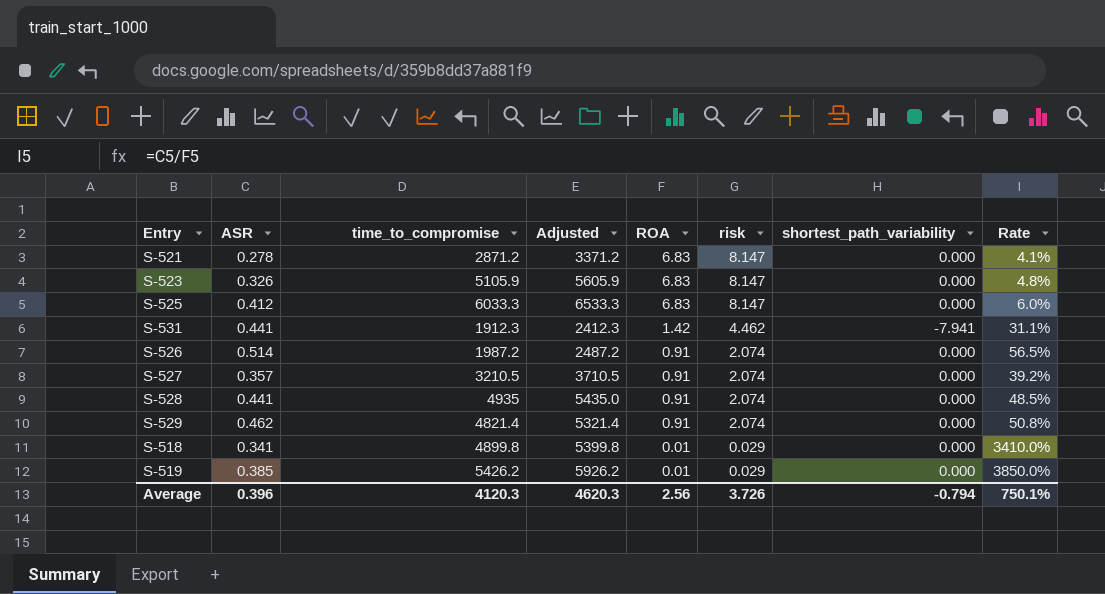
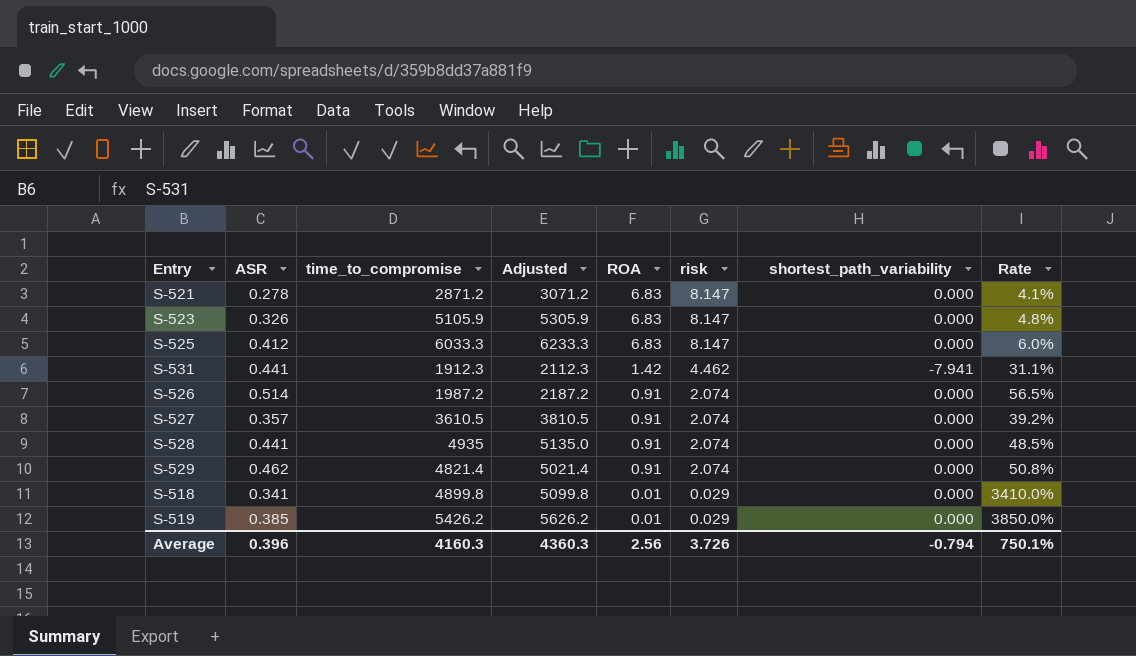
column Adjusted | formula: [time_to_compromise] + 500 -> [time_to_compromise] + 200
S-527 | time_to_compromise: 3210.5 -> 3610.5
Average | time_to_compromise: 4120.3 -> 4160.3
Average | Adjusted: 4620.3 -> 4360.3

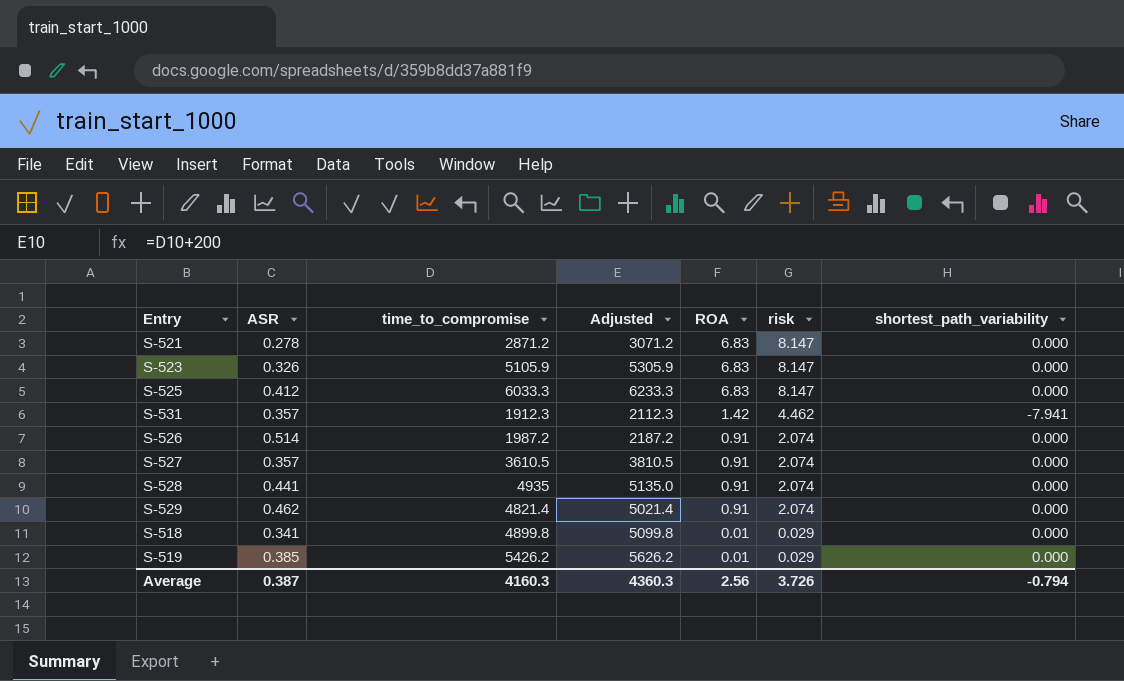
column Rate | formula: [ASR] / [ROA] -> none
S-531 | ASR: 0.441 -> 0.357
Average | ASR: 0.396 -> 0.387

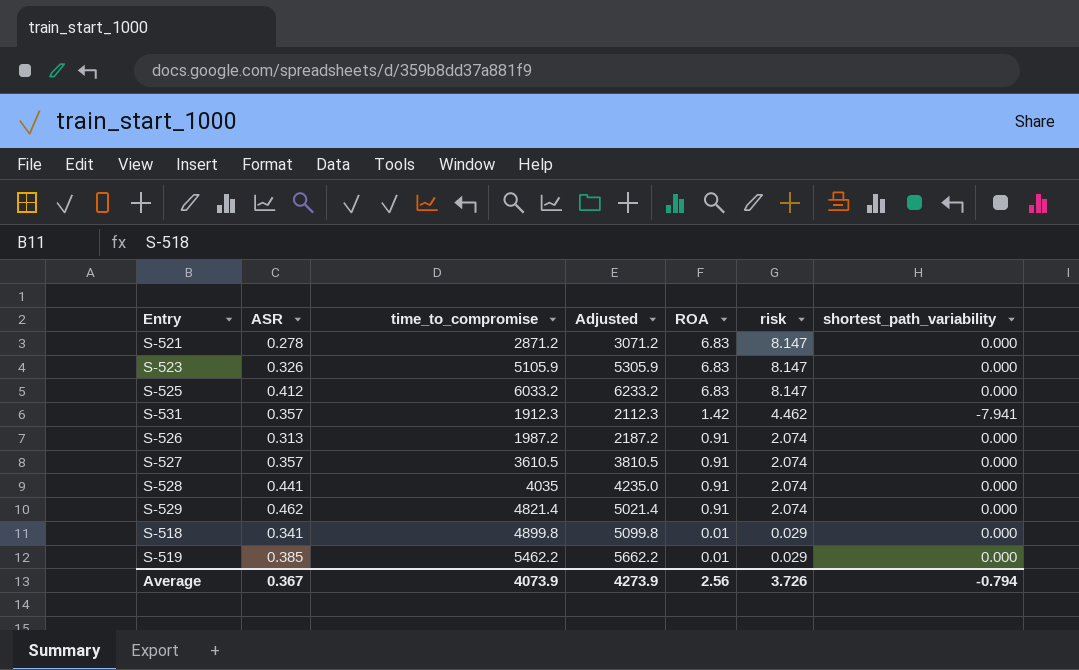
S-525 | time_to_compromise: 6033.3 -> 6033.2
S-525 | Adjusted: 6233.3 -> 6233.2
S-526 | ASR: 0.514 -> 0.313
S-528 | time_to_compromise: 4935 -> 4035
S-528 | Adjusted: 5135.0 -> 4235.0
S-519 | time_to_compromise: 5426.2 -> 5462.2
S-519 | Adjusted: 5626.2 -> 5662.2
Average | ASR: 0.387 -> 0.367
Average | time_to_compromise: 4160.3 -> 4073.9
Average | Adjusted: 4360.3 -> 4273.9

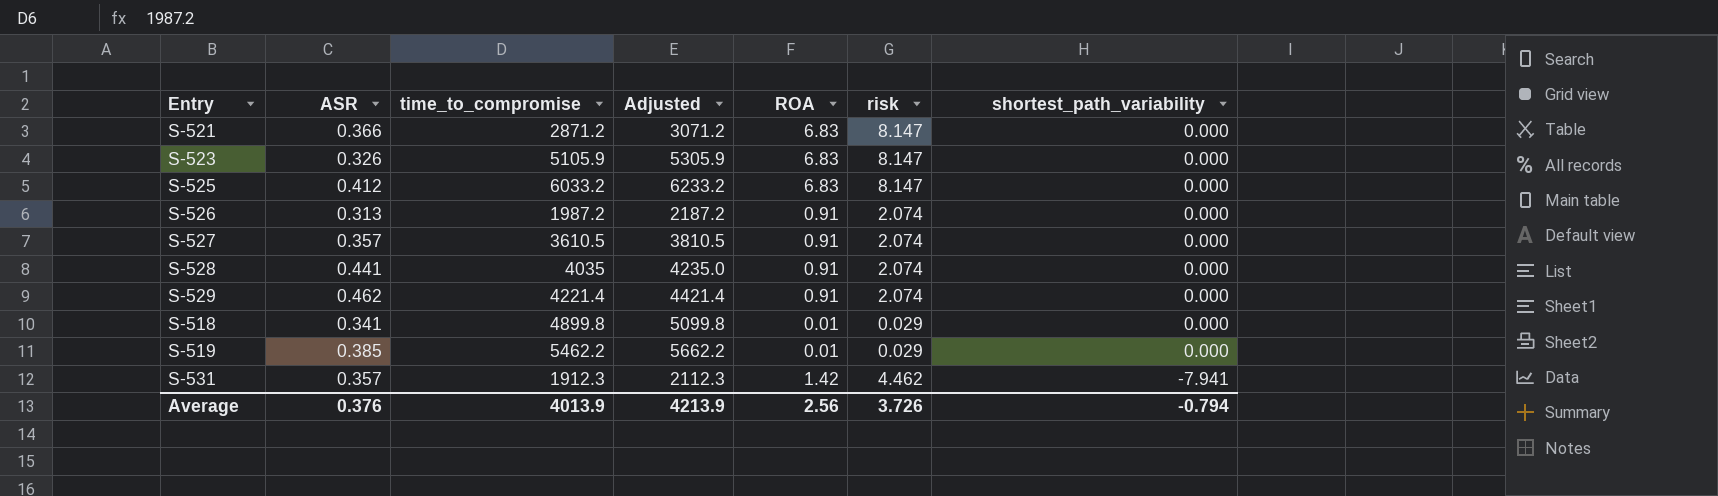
row order: ROA descending -> shortest_path_variability descending
S-521 | ASR: 0.278 -> 0.366
S-529 | time_to_compromise: 4821.4 -> 4221.4
S-529 | Adjusted: 5021.4 -> 4421.4
Average | ASR: 0.367 -> 0.376
Average | time_to_compromise: 4073.9 -> 4013.9
Average | Adjusted: 4273.9 -> 4213.9

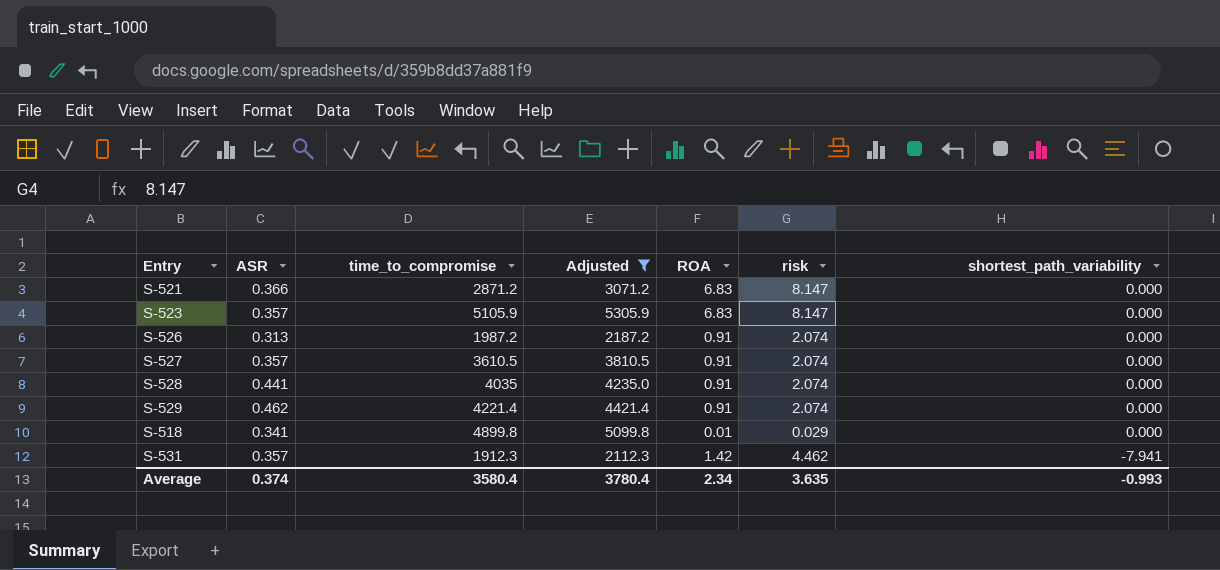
filter: none -> Adjusted <= 5305.9
S-523 | ASR: 0.326 -> 0.357
Average | ASR: 0.376 -> 0.374
Average | time_to_compromise: 4013.9 -> 3580.4
Average | Adjusted: 4213.9 -> 3780.4
Average | ROA: 2.56 -> 2.34
Average | risk: 3.726 -> 3.635
Average | shortest_path_variability: -0.794 -> -0.993

